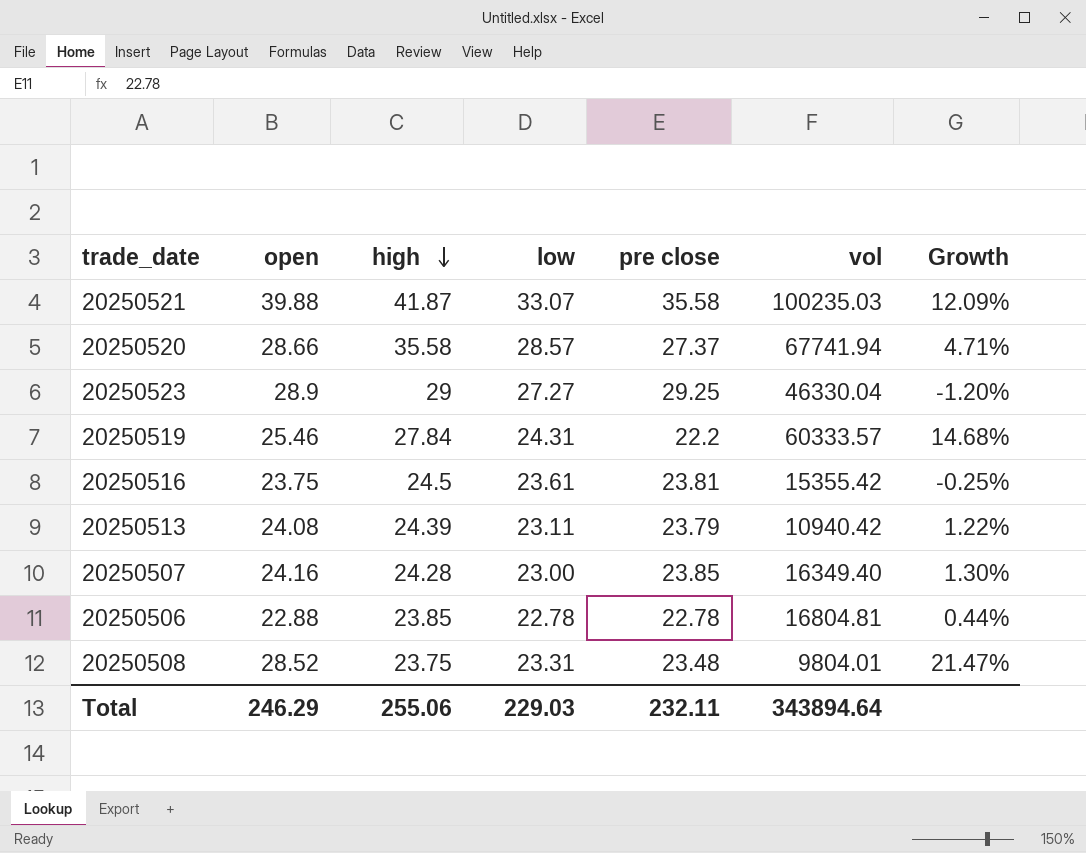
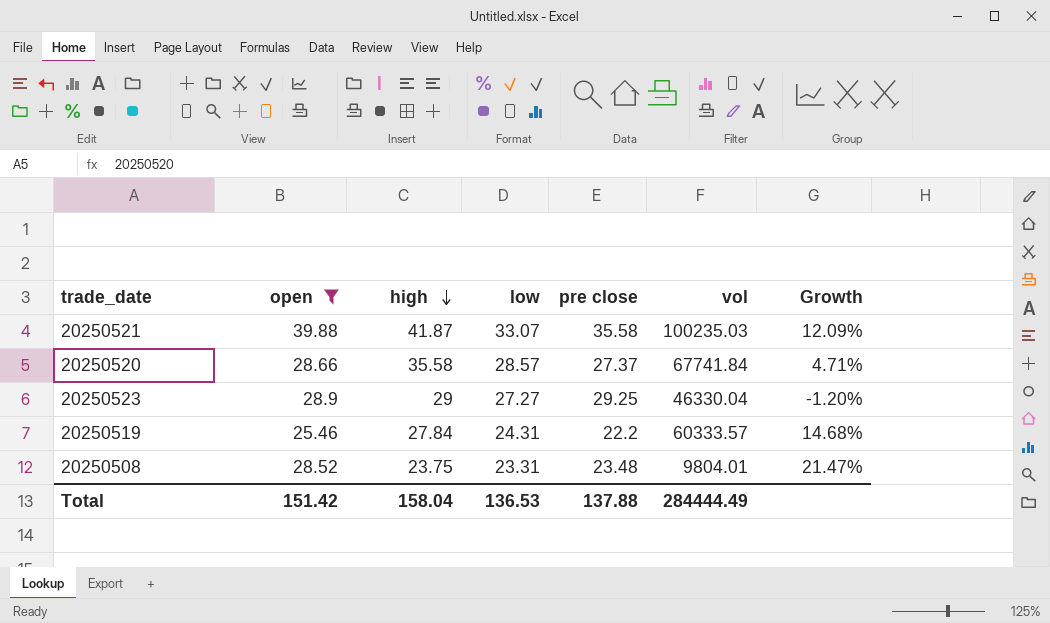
filter: none -> open >= 25.46
20250520 | vol: 67741.94 -> 67741.84
Total | open: 246.29 -> 151.42
Total | high: 255.06 -> 158.04
Total | low: 229.03 -> 136.53
Total | pre close: 232.11 -> 137.88
Total | vol: 343894.64 -> 284444.49

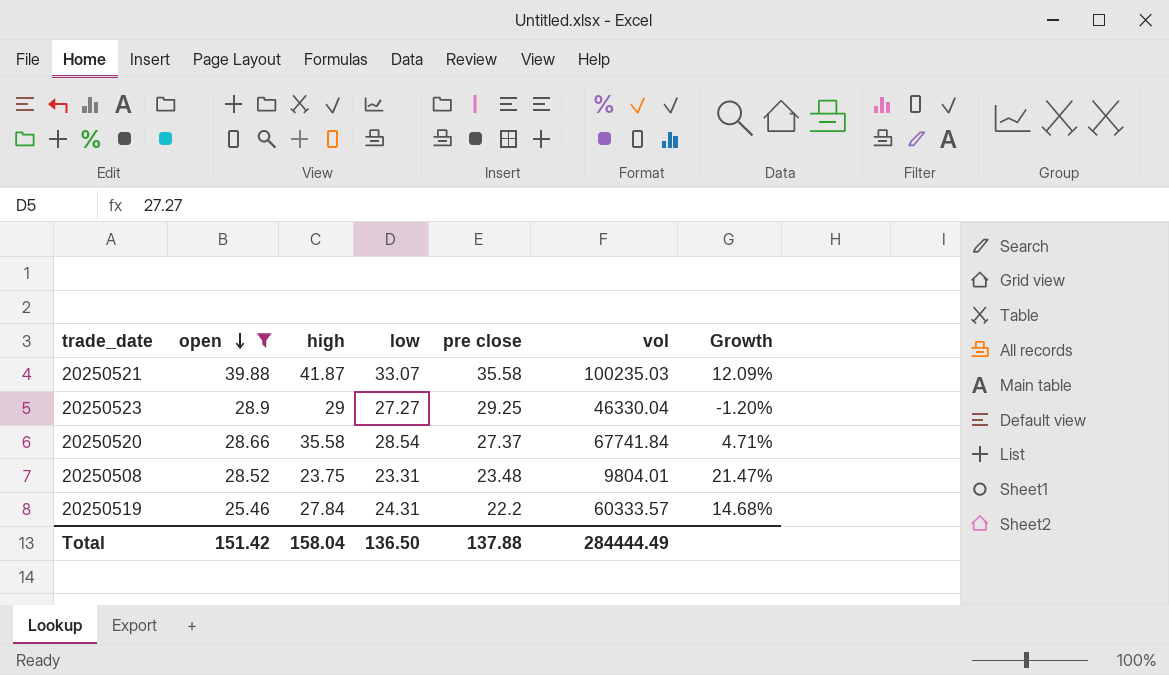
row order: high descending -> open descending
20250520 | low: 28.57 -> 28.54
Total | low: 136.53 -> 136.50

